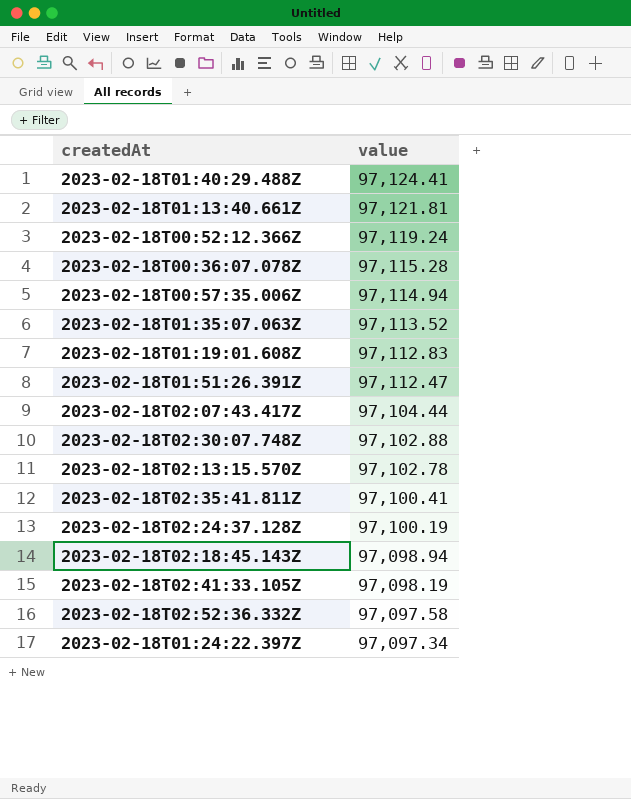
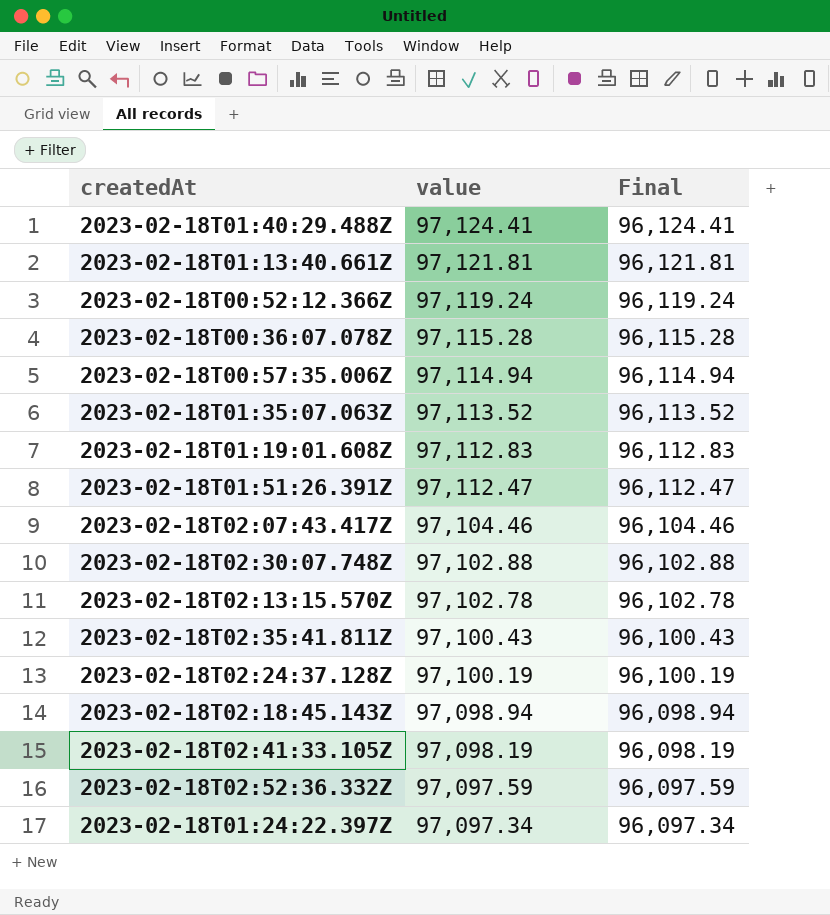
column Final | formula: none -> [value] - 1000
2023-02-18T02:07:43.417Z | value: 97,104.44 -> 97,104.46
2023-02-18T02:35:41.811Z | value: 97,100.41 -> 97,100.43
2023-02-18T02:52:36.332Z | value: 97,097.58 -> 97,097.59

